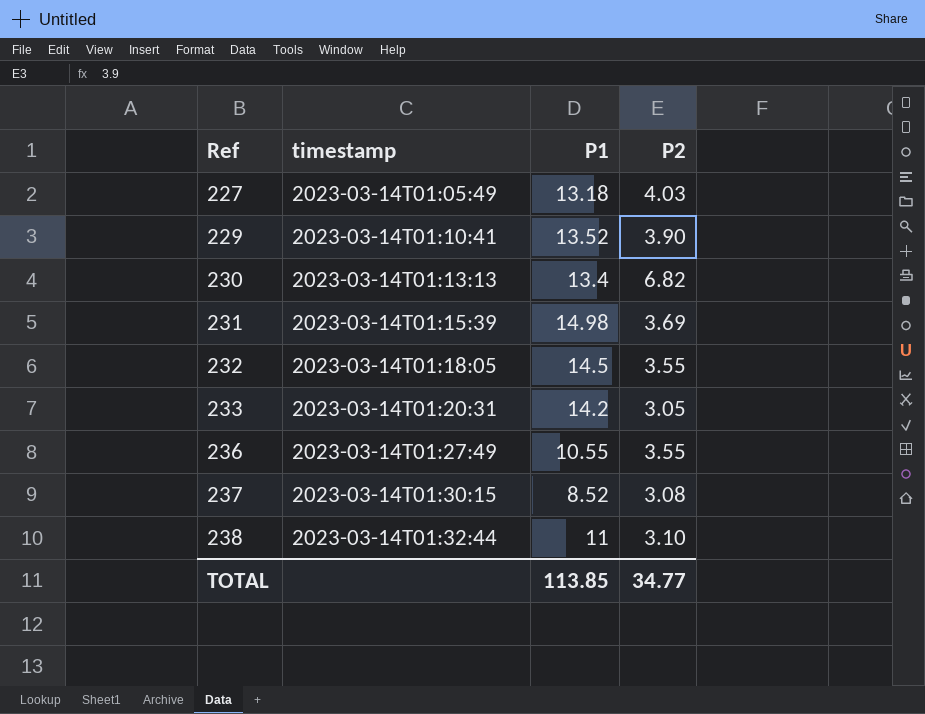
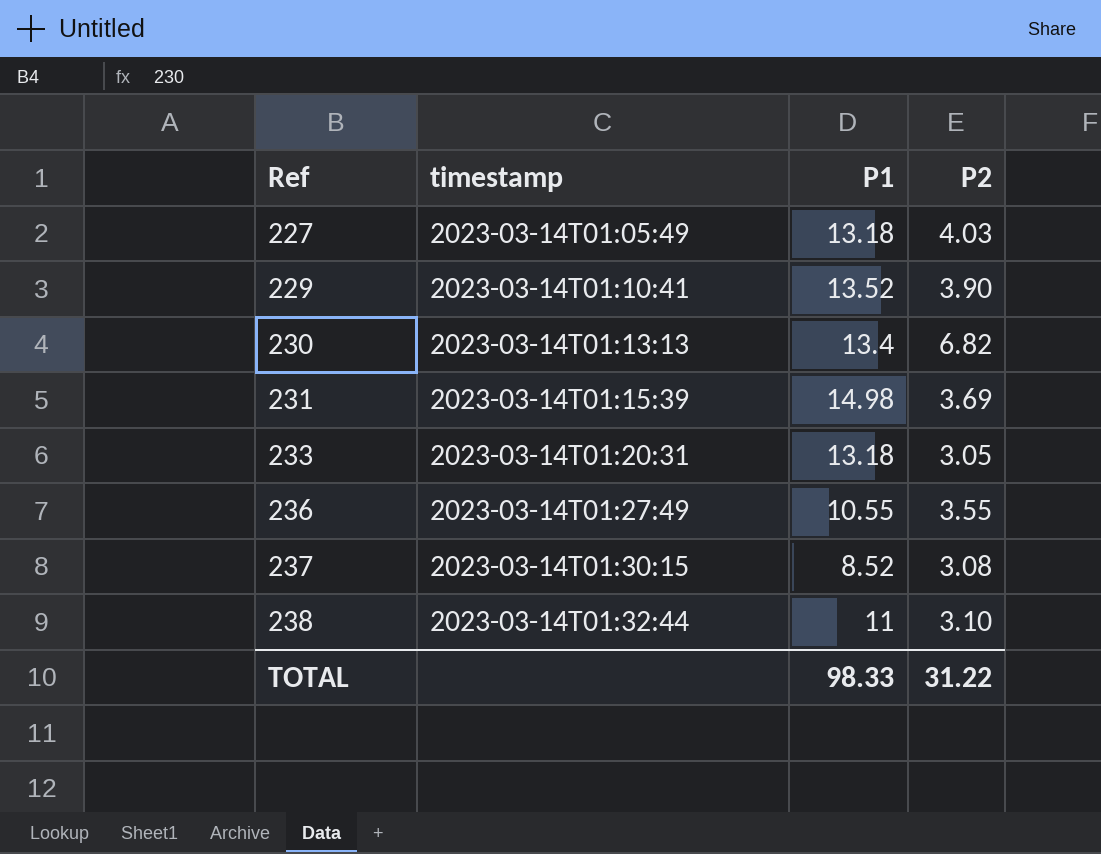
row 232: 2023-03-14T01:18:05 | 14.5 | 3.55 -> none
233 | P1: 14.2 -> 13.18
TOTAL | P1: 113.85 -> 98.33
TOTAL | P2: 34.77 -> 31.22

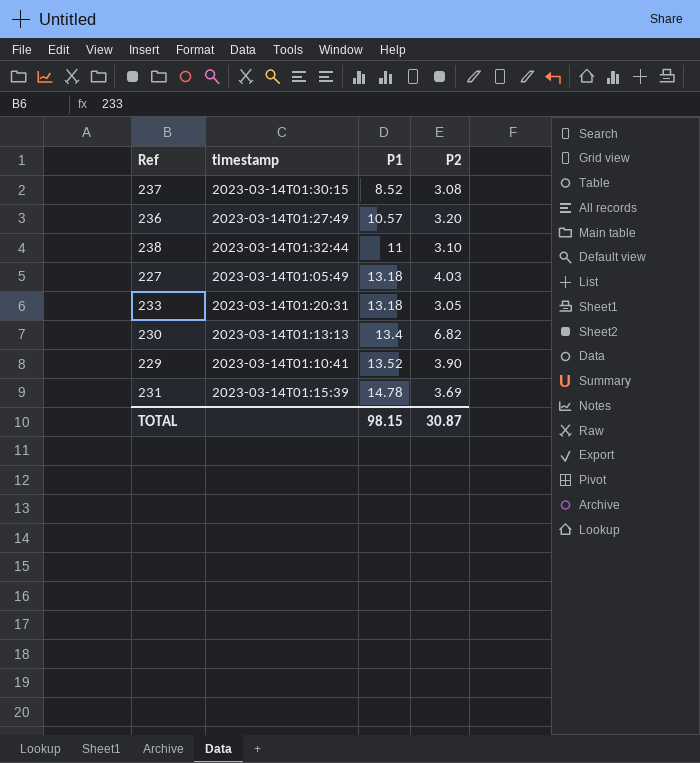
row order: Ref ascending -> P1 ascending
236 | P1: 10.55 -> 10.57
236 | P2: 3.55 -> 3.20
231 | P1: 14.98 -> 14.78
TOTAL | P1: 98.33 -> 98.15
TOTAL | P2: 31.22 -> 30.87

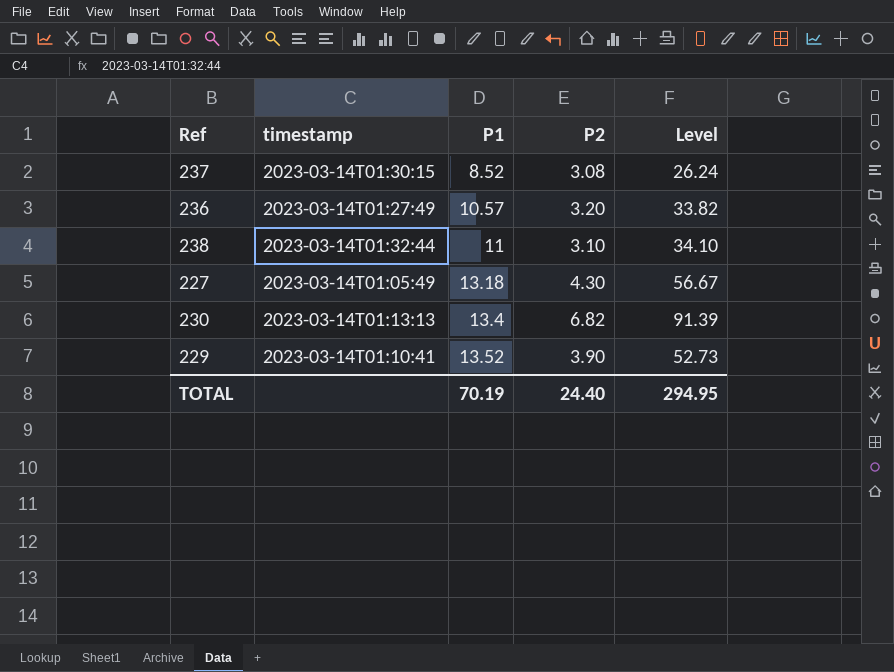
column Level | formula: none -> [P1] * [P2]
row 233: 2023-03-14T01:20:31 | 13.18 | 3.05 -> none
row 231: 2023-03-14T01:15:39 | 14.78 | 3.69 -> none
227 | P2: 4.03 -> 4.30
TOTAL | P1: 98.15 -> 70.19
TOTAL | P2: 30.87 -> 24.40

